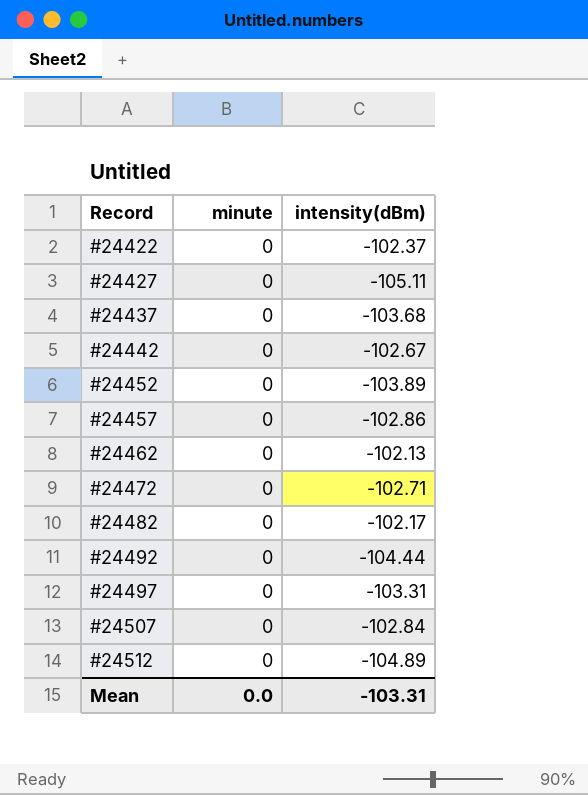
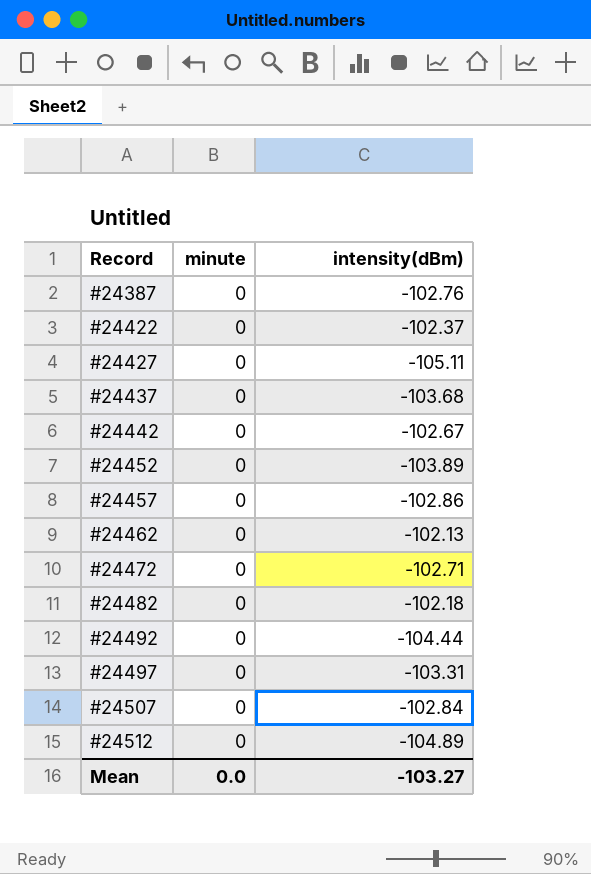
row #24387: none -> 0 | -102.76
#24482 | intensity(dBm): -102.17 -> -102.18
Mean | intensity(dBm): -103.31 -> -103.27

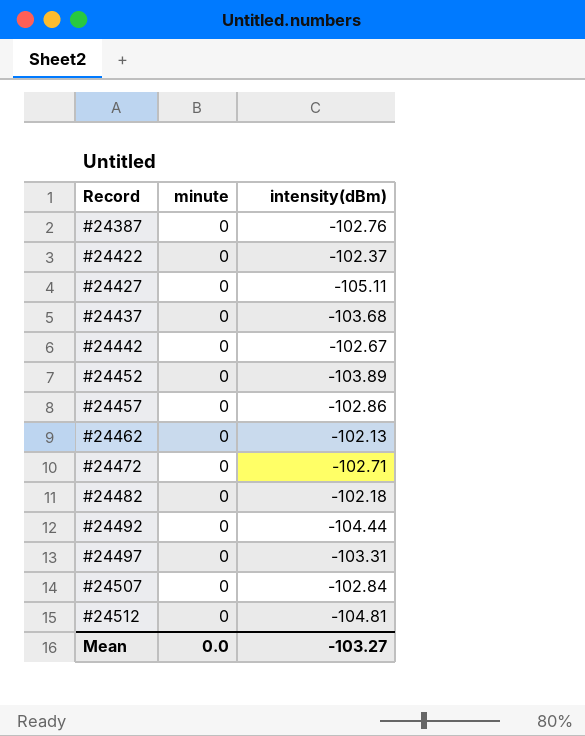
#24512 | intensity(dBm): -104.89 -> -104.81

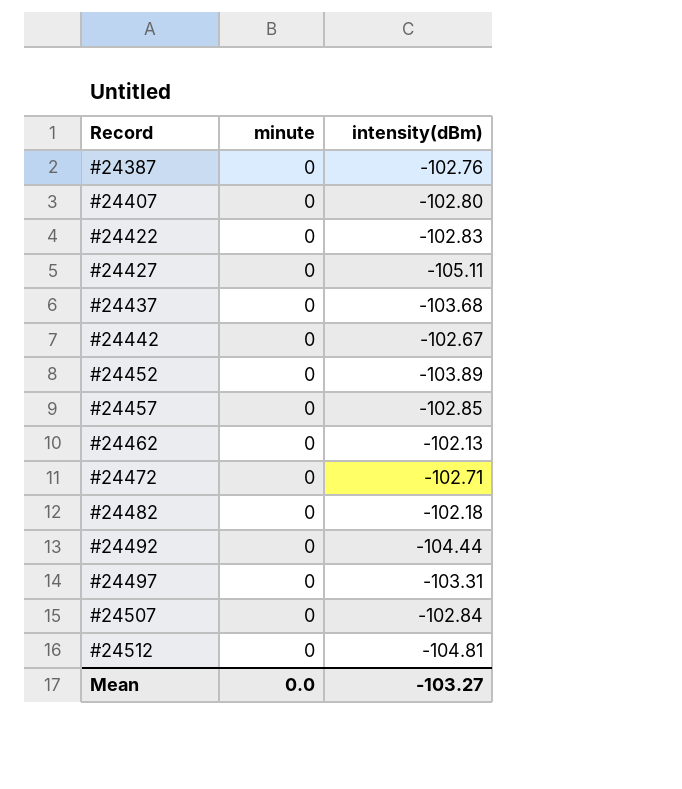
row #24407: none -> 0 | -102.80
#24422 | intensity(dBm): -102.37 -> -102.83
#24457 | intensity(dBm): -102.86 -> -102.85

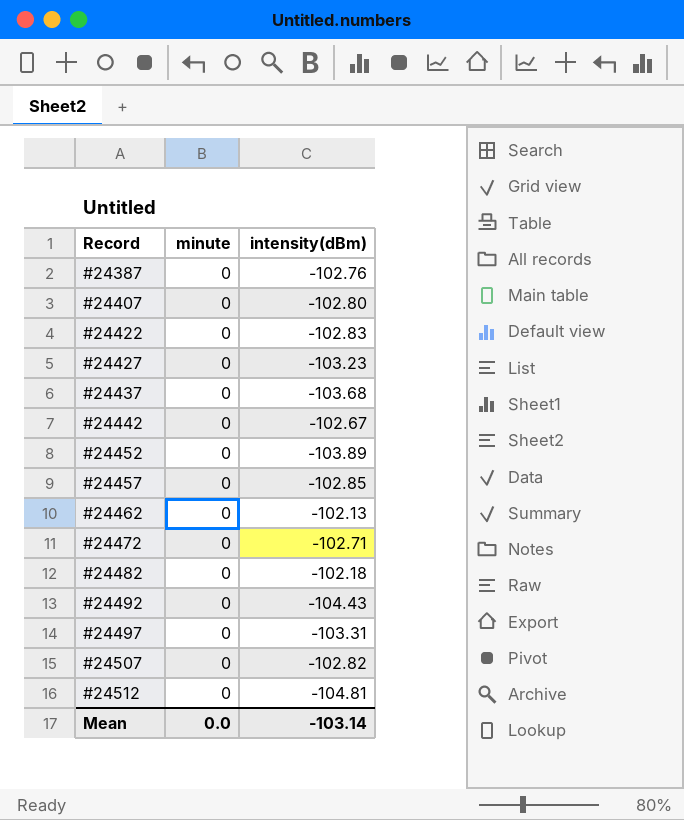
#24427 | intensity(dBm): -105.11 -> -103.23
#24492 | intensity(dBm): -104.44 -> -104.43
#24507 | intensity(dBm): -102.84 -> -102.82
Mean | intensity(dBm): -103.27 -> -103.14

